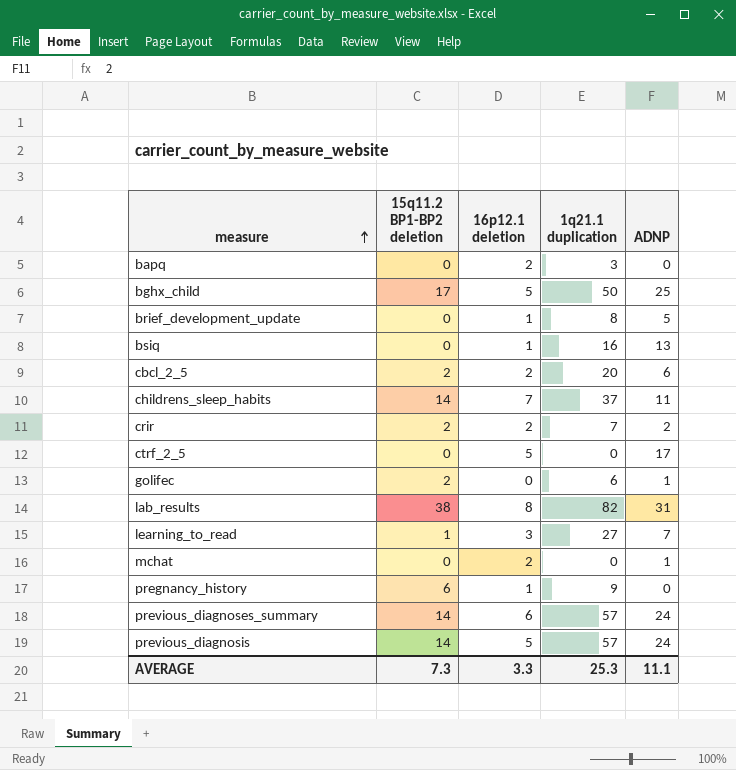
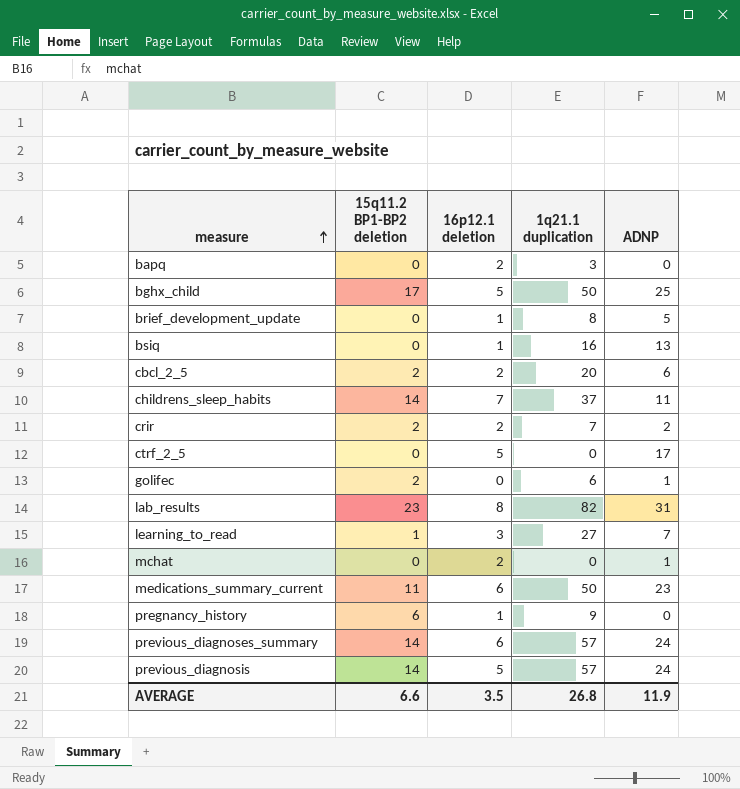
lab_results | 15q11.2 BP1-BP2 deletion: 38 -> 23
row medications_summary_current: none -> 11 | 6 | 50 | 23
AVERAGE | 15q11.2 BP1-BP2 deletion: 7.3 -> 6.6
AVERAGE | 16p12.1 deletion: 3.3 -> 3.5
AVERAGE | 1q21.1 duplication: 25.3 -> 26.8
AVERAGE | ADNP: 11.1 -> 11.9

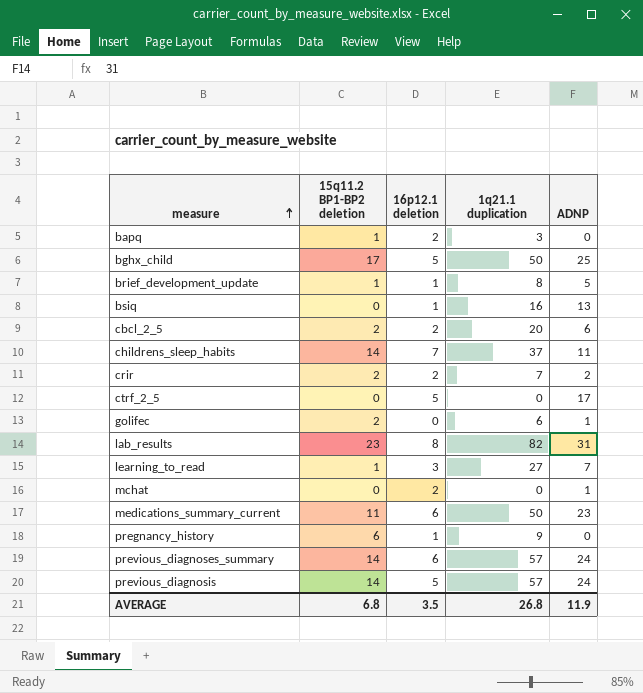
bapq | 15q11.2 BP1-BP2 deletion: 0 -> 1
brief_development_update | 15q11.2 BP1-BP2 deletion: 0 -> 1
AVERAGE | 15q11.2 BP1-BP2 deletion: 6.6 -> 6.8

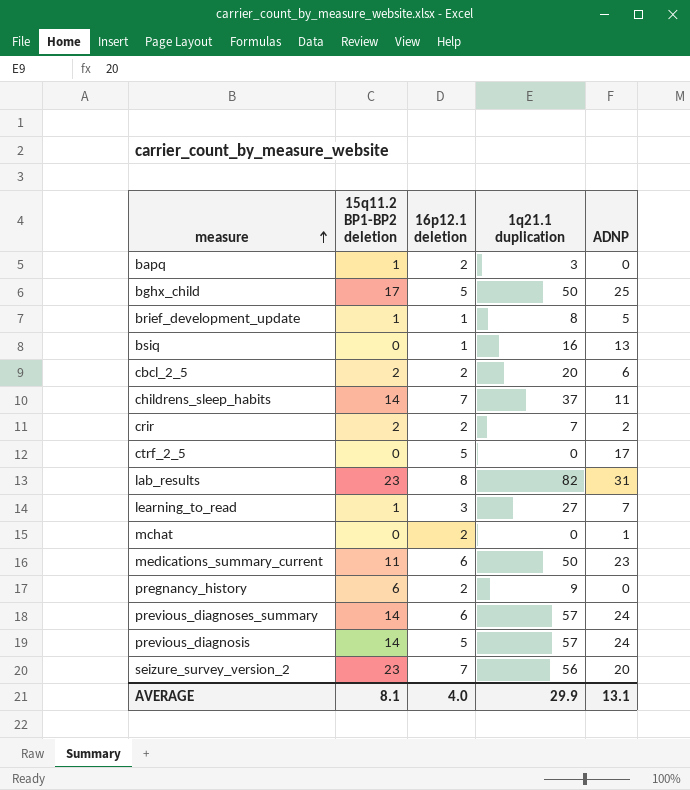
row golifec: 2 | 0 | 6 | 1 -> none
pregnancy_history | 16p12.1 deletion: 1 -> 2
row seizure_survey_version_2: none -> 23 | 7 | 56 | 20
AVERAGE | 15q11.2 BP1-BP2 deletion: 6.8 -> 8.1
AVERAGE | 16p12.1 deletion: 3.5 -> 4.0
AVERAGE | 1q21.1 duplication: 26.8 -> 29.9
AVERAGE | ADNP: 11.9 -> 13.1

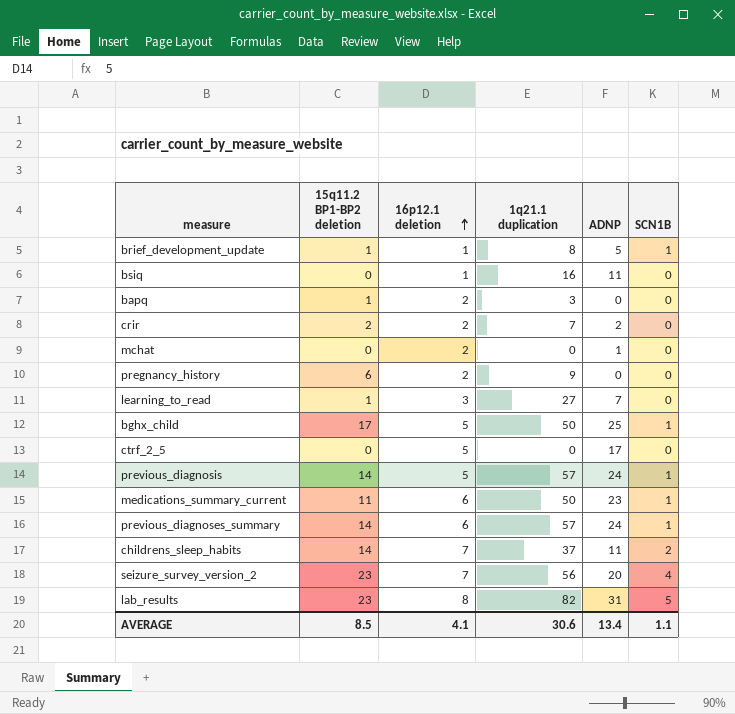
row order: measure ascending -> 16p12.1 deletion ascending
column SCN1B | position: none -> 6
row cbcl_2_5: 2 | 2 | 20 | 6 -> none
bsiq | ADNP: 13 -> 11
AVERAGE | 15q11.2 BP1-BP2 deletion: 8.1 -> 8.5
AVERAGE | 16p12.1 deletion: 4.0 -> 4.1
AVERAGE | 1q21.1 duplication: 29.9 -> 30.6
AVERAGE | ADNP: 13.1 -> 13.4

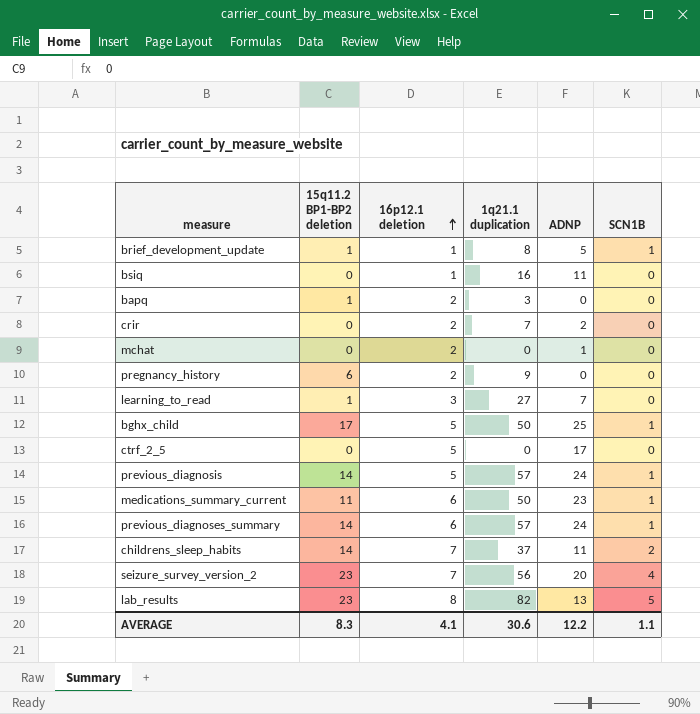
crir | 15q11.2 BP1-BP2 deletion: 2 -> 0
lab_results | ADNP: 31 -> 13
AVERAGE | 15q11.2 BP1-BP2 deletion: 8.5 -> 8.3
AVERAGE | ADNP: 13.4 -> 12.2

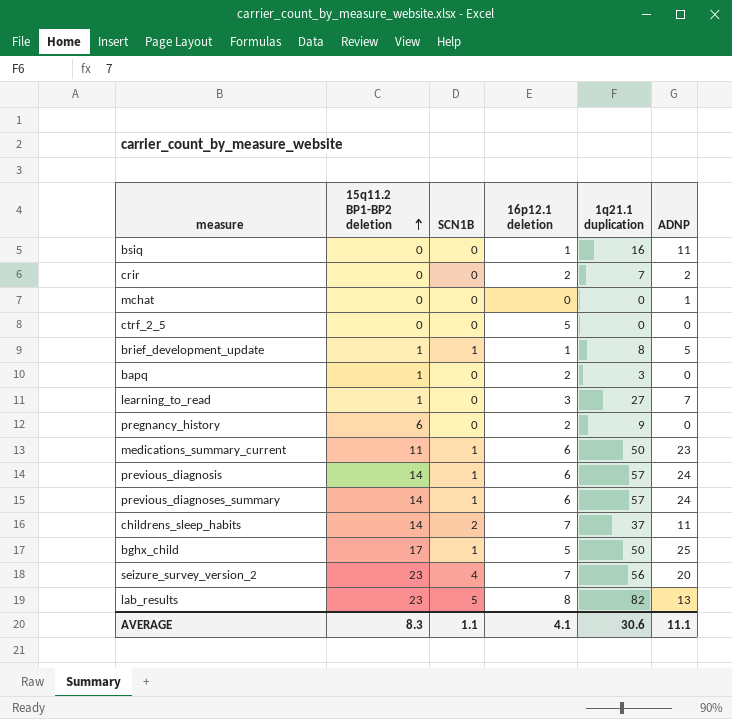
row order: 16p12.1 deletion ascending -> 15q11.2 BP1-BP2 deletion ascending
column SCN1B | position: 6 -> 3
mchat | 16p12.1 deletion: 2 -> 0
ctrf_2_5 | ADNP: 17 -> 0
previous_diagnosis | 16p12.1 deletion: 5 -> 6
AVERAGE | ADNP: 12.2 -> 11.1

